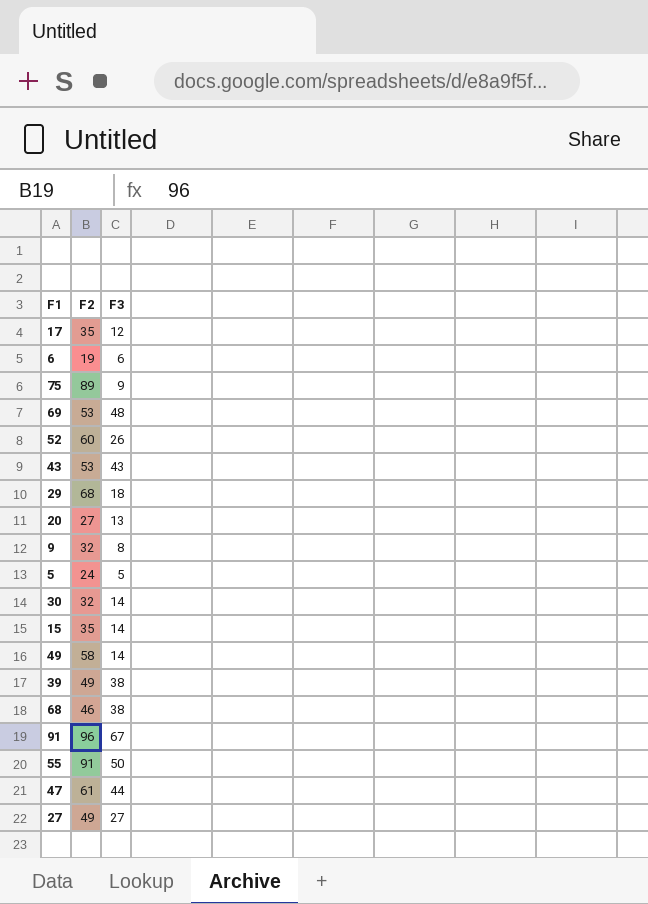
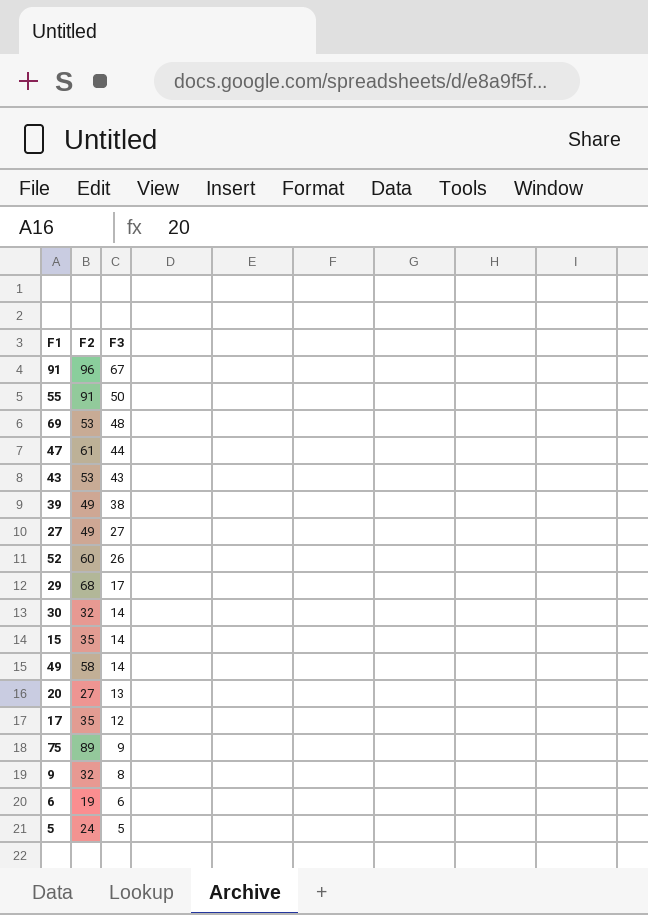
row order: none -> F3 descending
row 68: 46 | 38 -> none
29 | F3: 18 -> 17

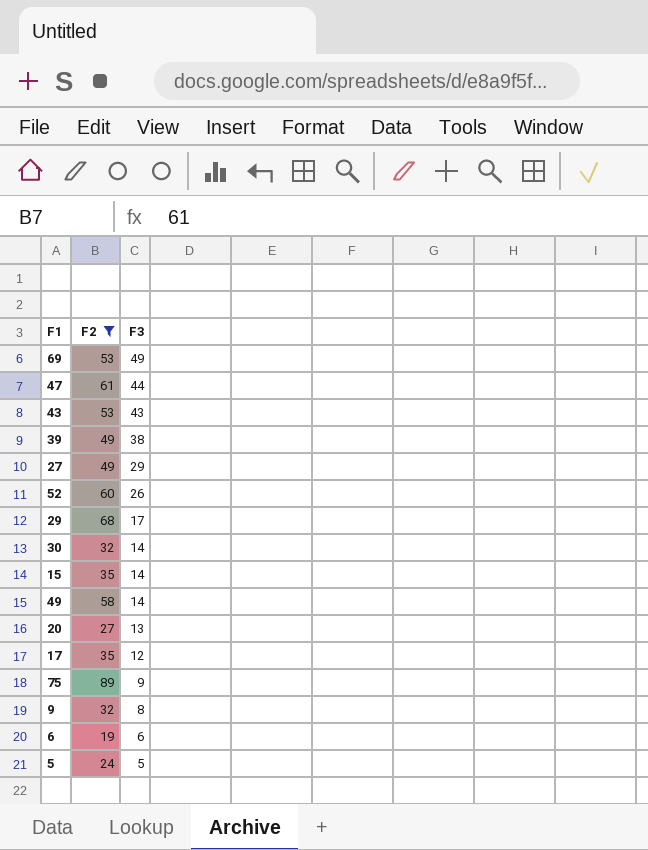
filter: none -> F2 <= 89
69 | F3: 48 -> 49
27 | F3: 27 -> 29

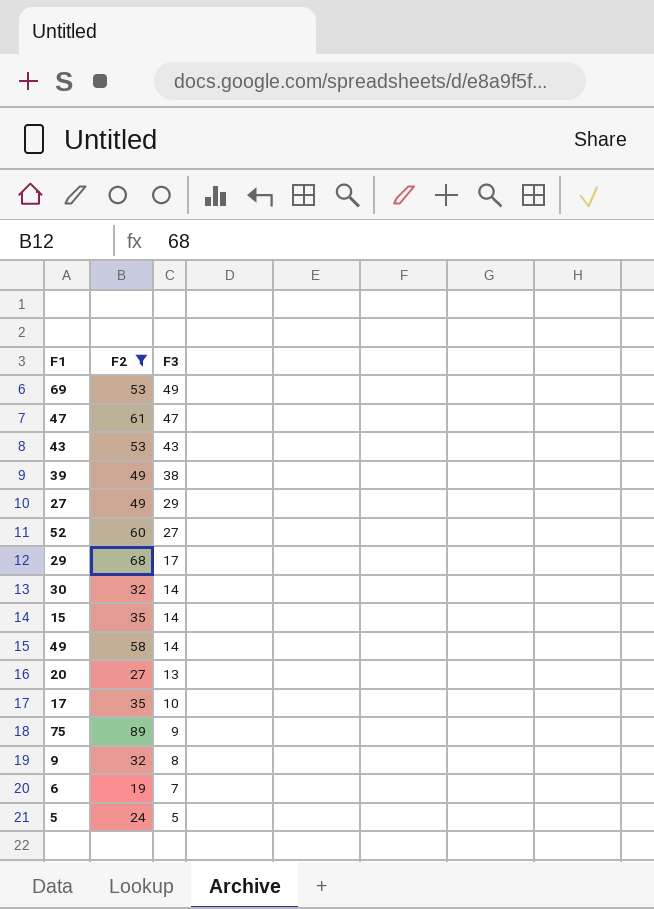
47 | F3: 44 -> 47
52 | F3: 26 -> 27
17 | F3: 12 -> 10
6 | F3: 6 -> 7

